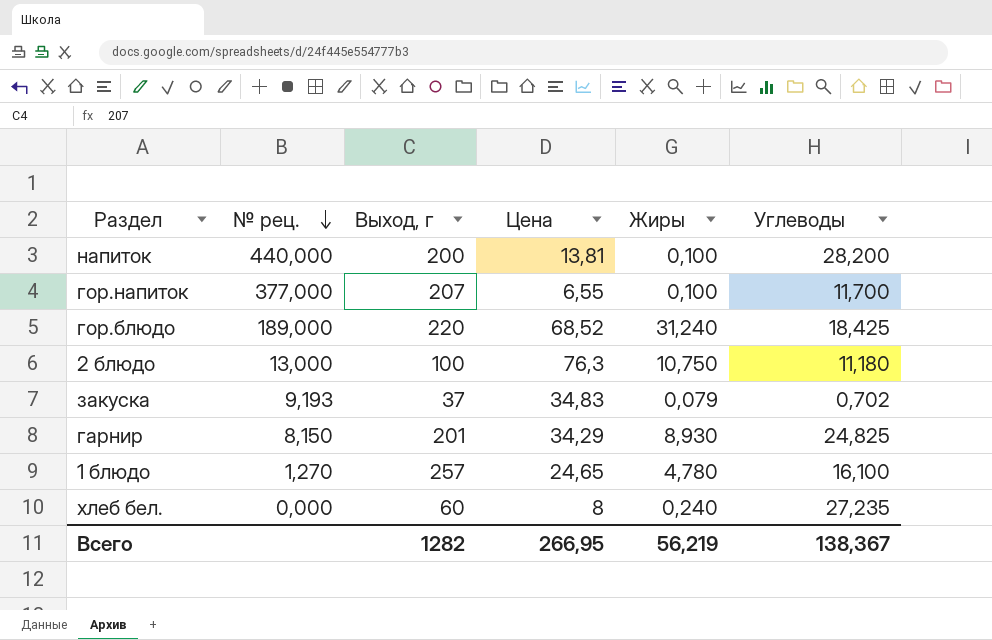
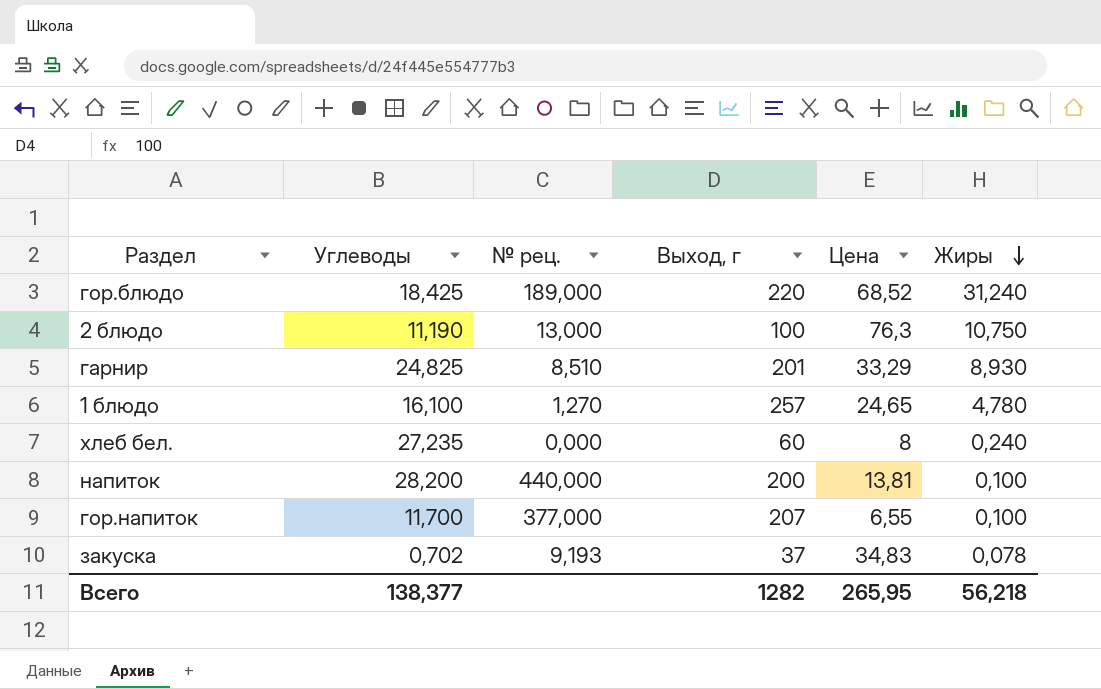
row order: № рец. descending -> Жиры descending
column Углеводы | position: 6 -> 2
2 блюдо | Углеводы: 11,180 -> 11,190
гарнир | № рец.: 8,150 -> 8,510
гарнир | Цена: 34,29 -> 33,29
закуска | Жиры: 0,079 -> 0,078
Всего | Углеводы: 138,367 -> 138,377
Всего | Цена: 266,95 -> 265,95
Всего | Жиры: 56,219 -> 56,218

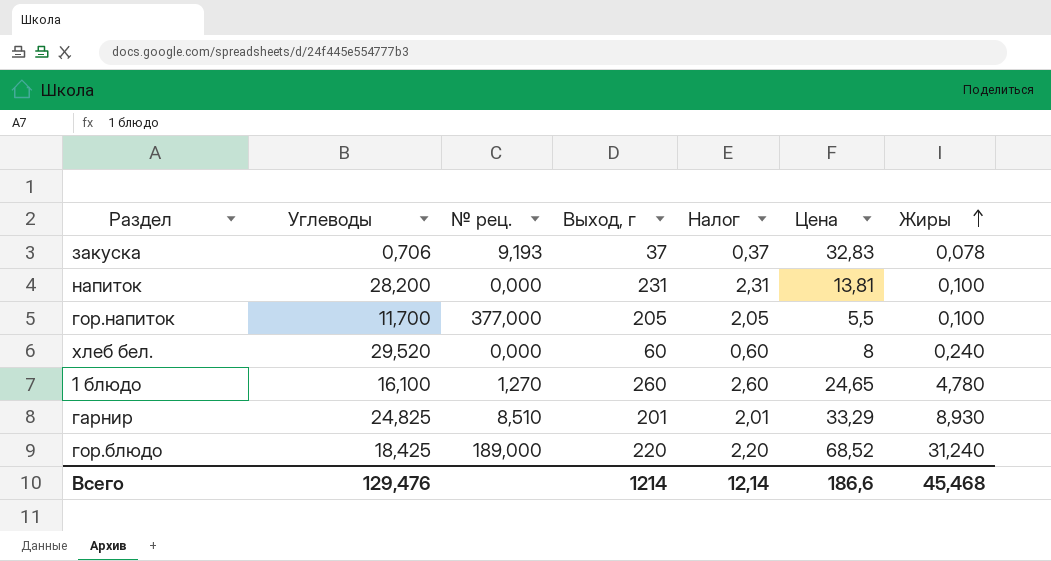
row order: Жиры descending -> Жиры ascending
column Налог | formula: none -> [Выход, г] * 0,01
row 2 блюдо: 11,190 | 13,000 | 100 | 76,3 | 10,750 -> none
закуска | Углеводы: 0,702 -> 0,706
закуска | Цена: 34,83 -> 32,83
напиток | № рец.: 440,000 -> 0,000
напиток | Выход, г: 200 -> 231
гор.напиток | Выход, г: 207 -> 205
гор.напиток | Цена: 6,55 -> 5,5
хлеб бел. | Углеводы: 27,235 -> 29,520
1 блюдо | Выход, г: 257 -> 260
Всего | Углеводы: 138,377 -> 129,476
Всего | Выход, г: 1282 -> 1214
Всего | Цена: 265,95 -> 186,6
Всего | Жиры: 56,218 -> 45,468

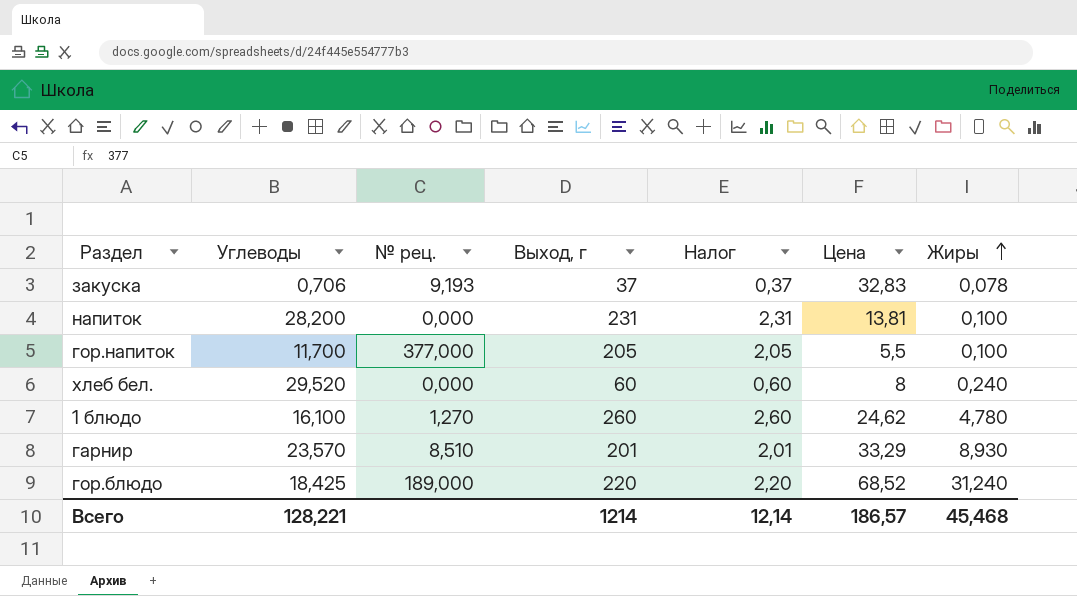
1 блюдо | Цена: 24,65 -> 24,62
гарнир | Углеводы: 24,825 -> 23,570
Всего | Углеводы: 129,476 -> 128,221
Всего | Цена: 186,6 -> 186,57

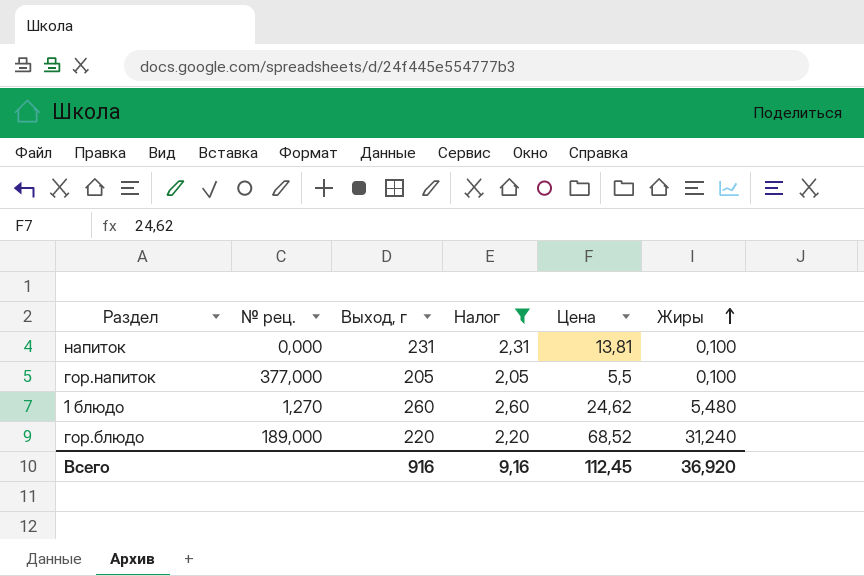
filter: none -> Налог >= 2,05
column Углеводы | position: 2 -> none
1 блюдо | Жиры: 4,780 -> 5,480
Всего | Выход, г: 1214 -> 916
Всего | Налог: 12,14 -> 9,16
Всего | Цена: 186,57 -> 112,45
Всего | Жиры: 45,468 -> 36,920

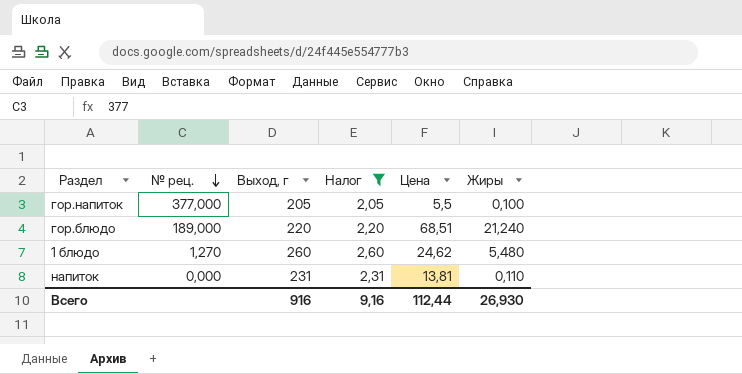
row order: Жиры ascending -> № рец. descending
гор.блюдо | Цена: 68,52 -> 68,51
гор.блюдо | Жиры: 31,240 -> 21,240
напиток | Жиры: 0,100 -> 0,110
Всего | Цена: 112,45 -> 112,44
Всего | Жиры: 36,920 -> 26,930

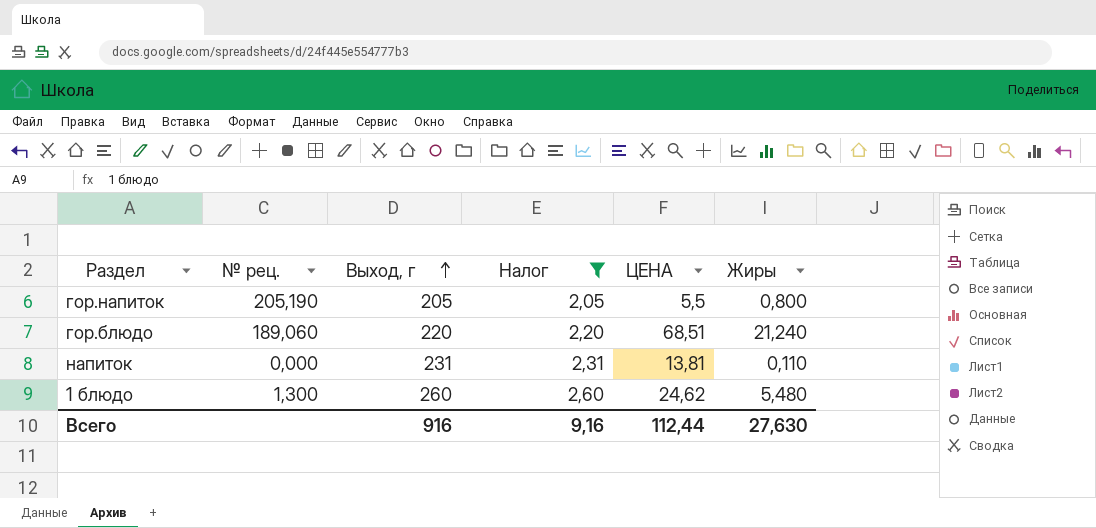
row order: № рец. descending -> Выход, г ascending
column name: Цена -> ЦЕНА
гор.напиток | № рец.: 377,000 -> 205,190
гор.напиток | Жиры: 0,100 -> 0,800
гор.блюдо | № рец.: 189,000 -> 189,060
1 блюдо | № рец.: 1,270 -> 1,300
Всего | Жиры: 26,930 -> 27,630

